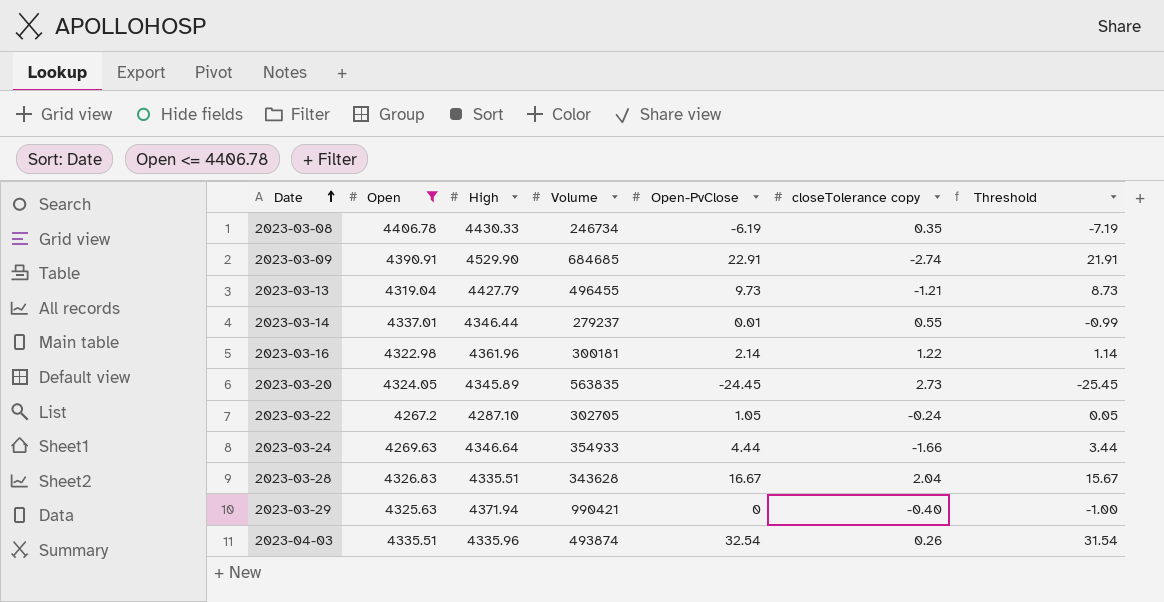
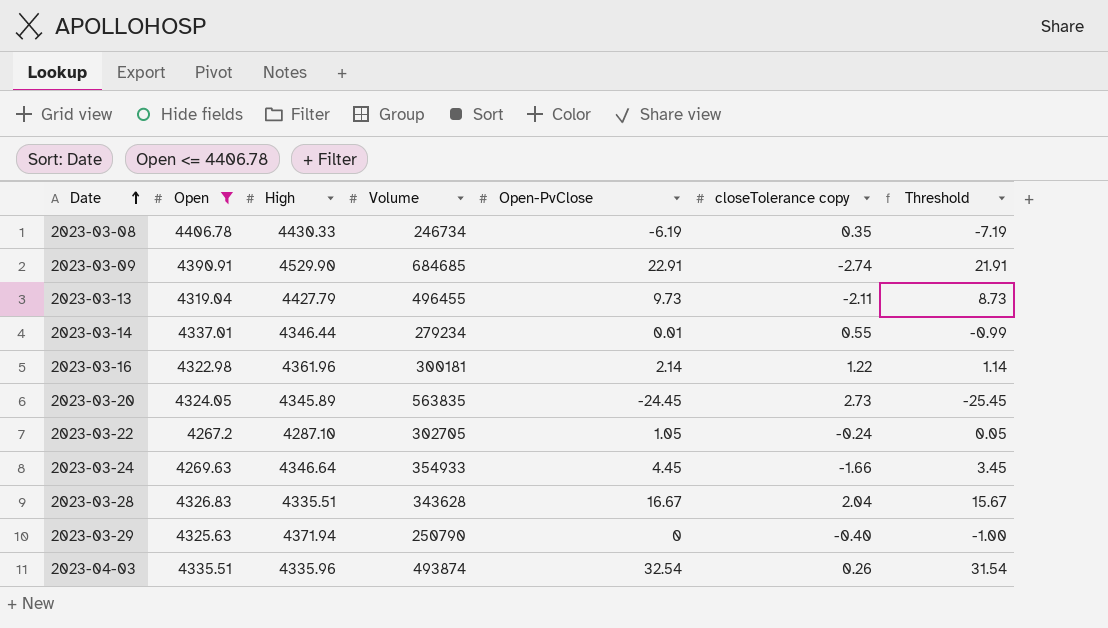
2023-03-13 | closeTolerance copy: -1.21 -> -2.11
2023-03-14 | Volume: 279237 -> 279234
2023-03-24 | Open-PvClose: 4.44 -> 4.45
2023-03-24 | Threshold: 3.44 -> 3.45
2023-03-29 | Volume: 990421 -> 250790

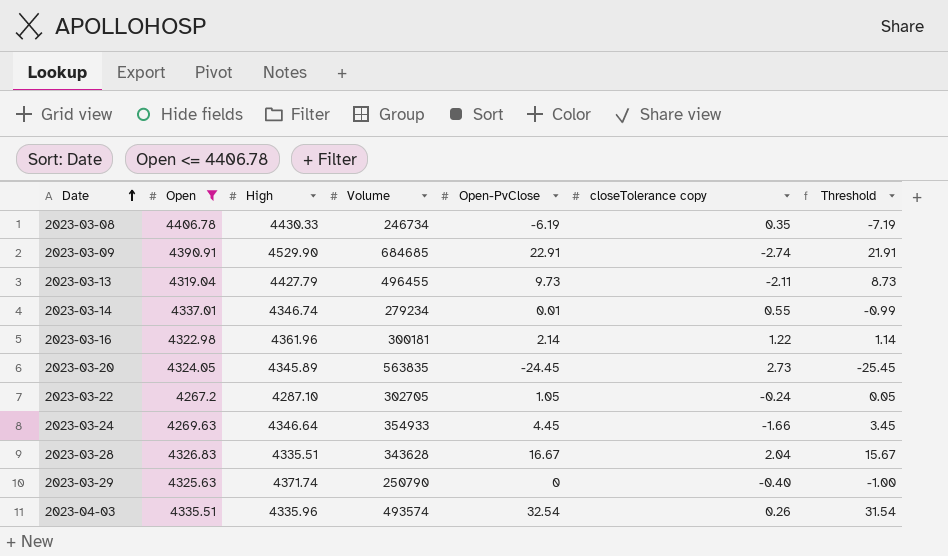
2023-03-14 | High: 4346.44 -> 4346.74
2023-03-29 | High: 4371.94 -> 4371.74
2023-04-03 | Volume: 493874 -> 493574

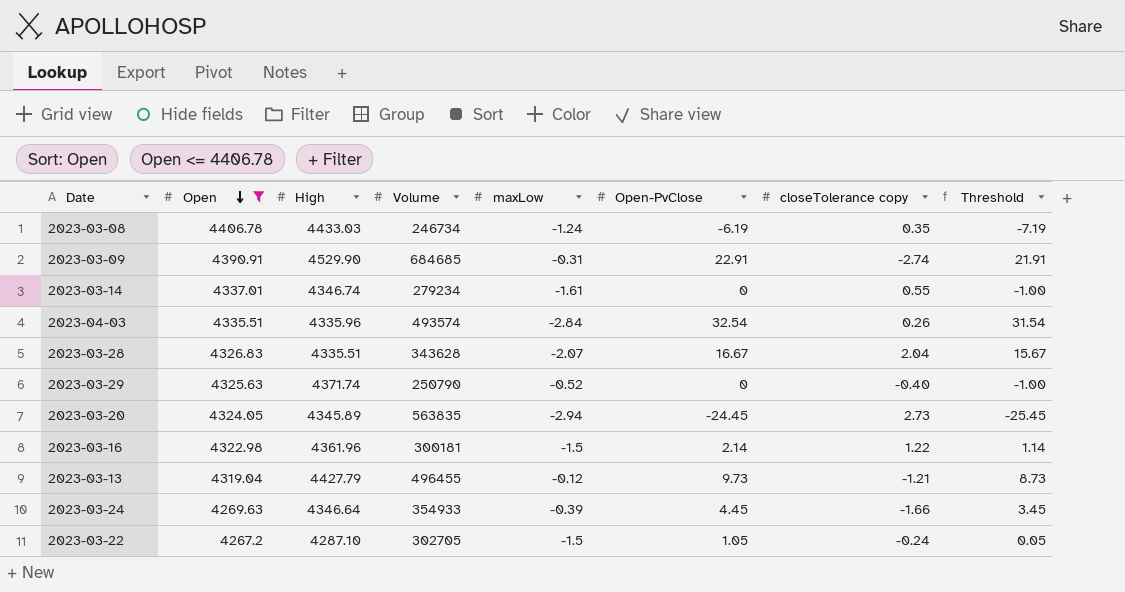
row order: Date ascending -> Open descending
column maxLow | position: none -> 5
2023-03-08 | High: 4430.33 -> 4433.03
2023-03-14 | Open-PvClose: 0.01 -> 0
2023-03-14 | Threshold: -0.99 -> -1.00
2023-03-13 | closeTolerance copy: -2.11 -> -1.21

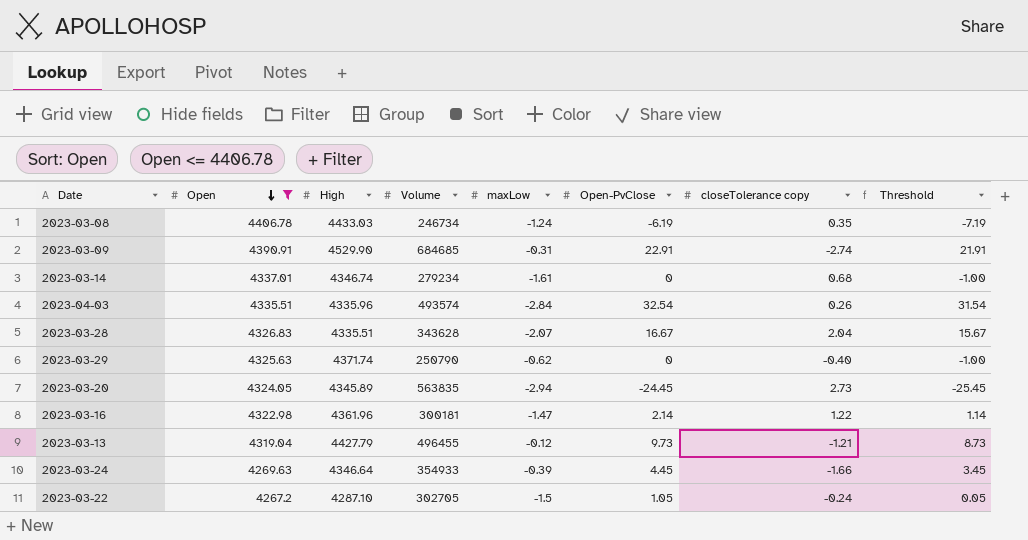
2023-03-14 | closeTolerance copy: 0.55 -> 0.68
2023-03-29 | maxLow: -0.52 -> -0.62
2023-03-16 | maxLow: -1.5 -> -1.47

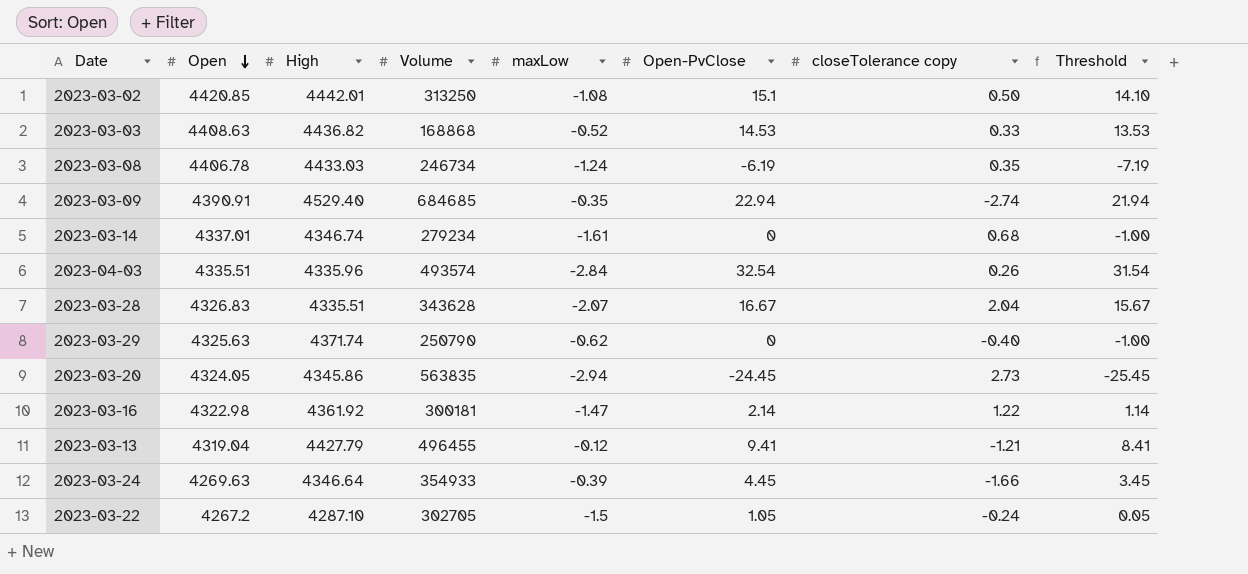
filter: Open <= 4406.78 -> none
2023-03-09 | High: 4529.90 -> 4529.40
2023-03-09 | maxLow: -0.31 -> -0.35
2023-03-09 | Open-PvClose: 22.91 -> 22.94
2023-03-09 | Threshold: 21.91 -> 21.94
2023-03-20 | High: 4345.89 -> 4345.86
2023-03-16 | High: 4361.96 -> 4361.92
2023-03-13 | Open-PvClose: 9.73 -> 9.41
2023-03-13 | Threshold: 8.73 -> 8.41

